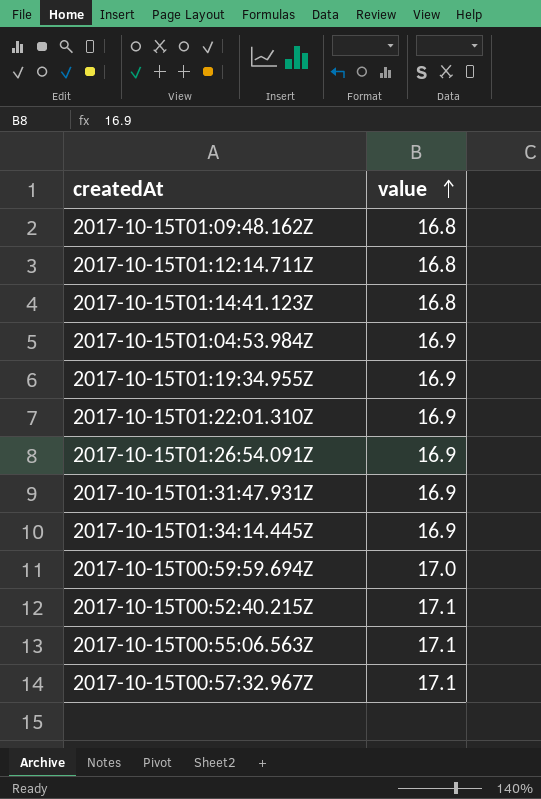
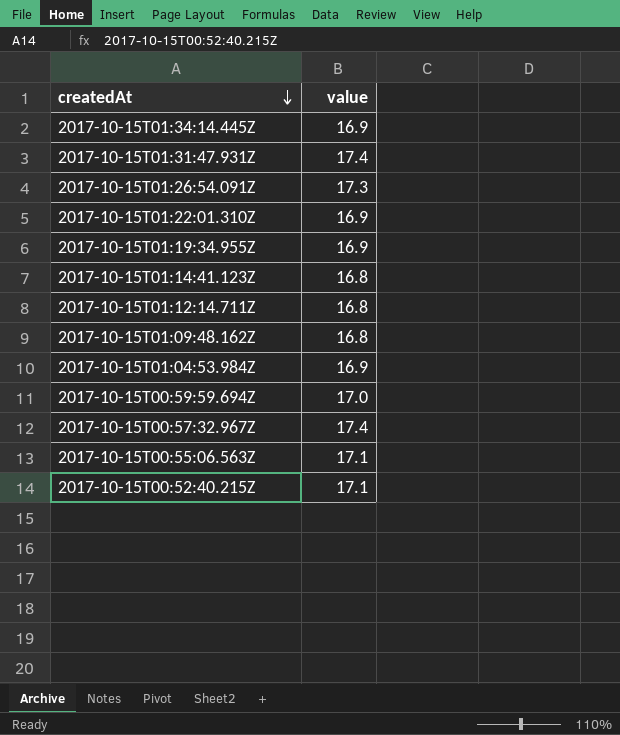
row order: value ascending -> createdAt descending
2017-10-15T01:31:47.931Z | value: 16.9 -> 17.4
2017-10-15T01:26:54.091Z | value: 16.9 -> 17.3
2017-10-15T00:57:32.967Z | value: 17.1 -> 17.4

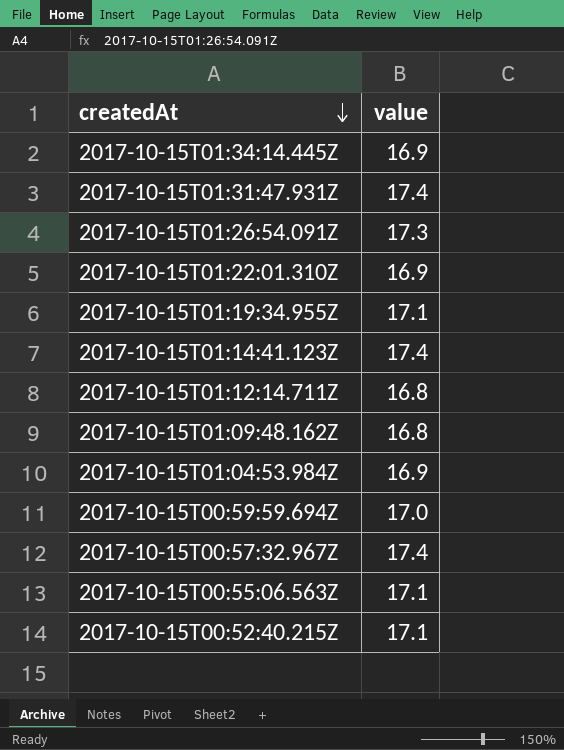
2017-10-15T01:19:34.955Z | value: 16.9 -> 17.1
2017-10-15T01:14:41.123Z | value: 16.8 -> 17.4

